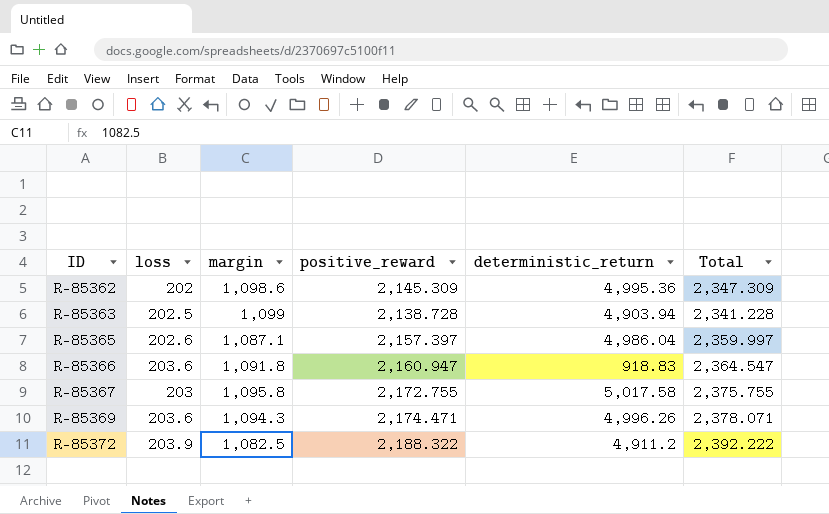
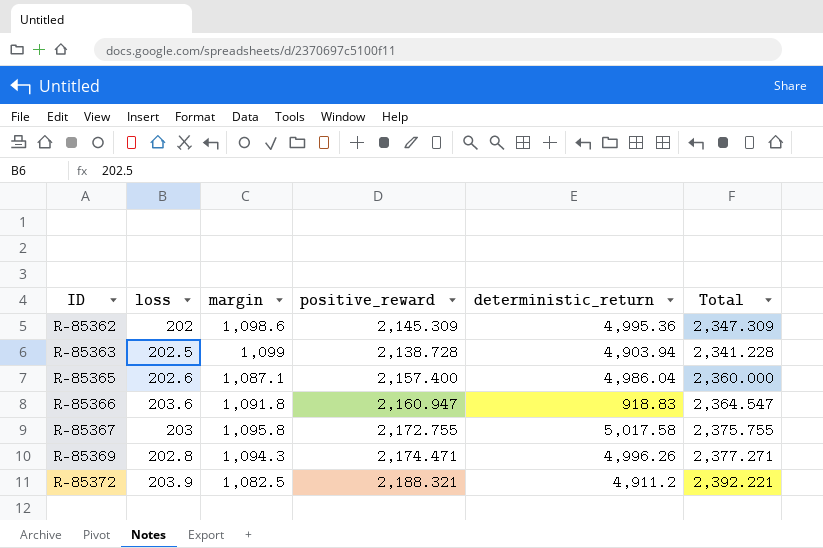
R-85365 | positive_reward: 2,157.397 -> 2,157.400
R-85365 | Total: 2,359.997 -> 2,360.000
R-85369 | loss: 203.6 -> 202.8
R-85369 | Total: 2,378.071 -> 2,377.271
R-85372 | positive_reward: 2,188.322 -> 2,188.321
R-85372 | Total: 2,392.222 -> 2,392.221

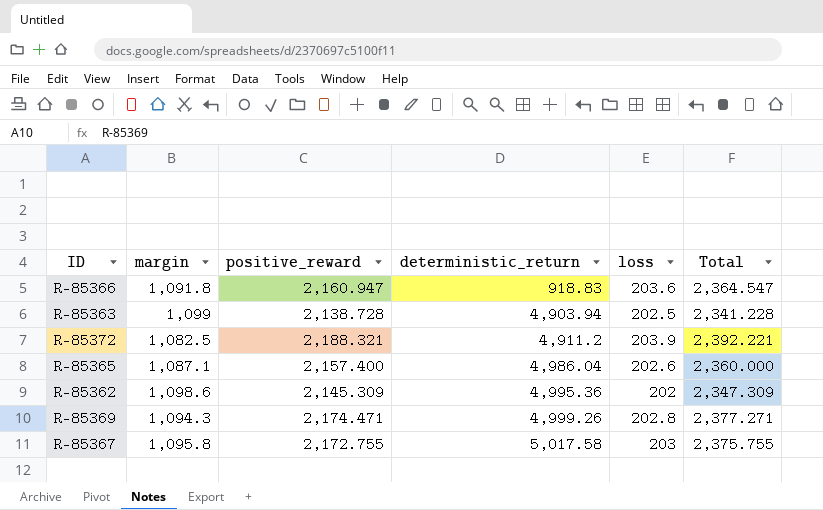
row order: ID ascending -> deterministic_return ascending
column loss | position: 2 -> 5
R-85369 | deterministic_return: 4,996.26 -> 4,999.26

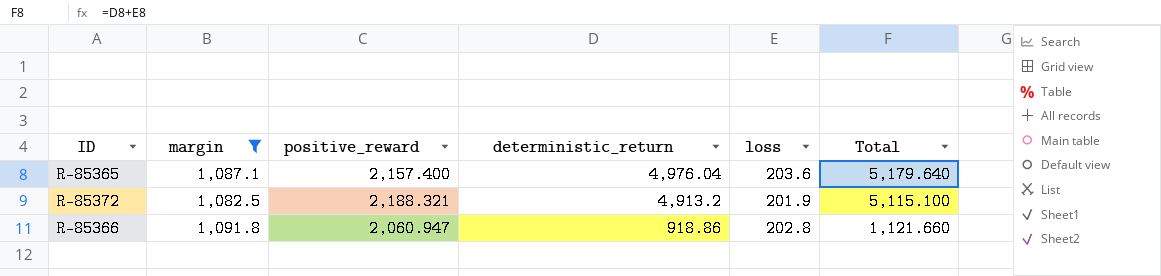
filter: none -> margin <= 1,091.8
row order: deterministic_return ascending -> deterministic_return descending
column Total | formula: [positive_reward] + [loss] -> [deterministic_return] + [loss]
R-85365 | deterministic_return: 4,986.04 -> 4,976.04
R-85365 | loss: 202.6 -> 203.6
R-85372 | deterministic_return: 4,911.2 -> 4,913.2
R-85372 | loss: 203.9 -> 201.9
R-85366 | positive_reward: 2,160.947 -> 2,060.947
R-85366 | deterministic_return: 918.83 -> 918.86
R-85366 | loss: 203.6 -> 202.8

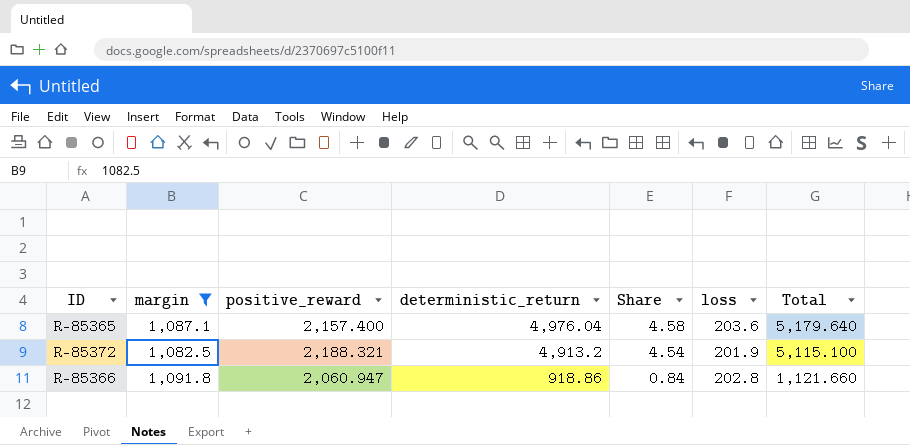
column Share | formula: none -> [deterministic_return] / [margin]

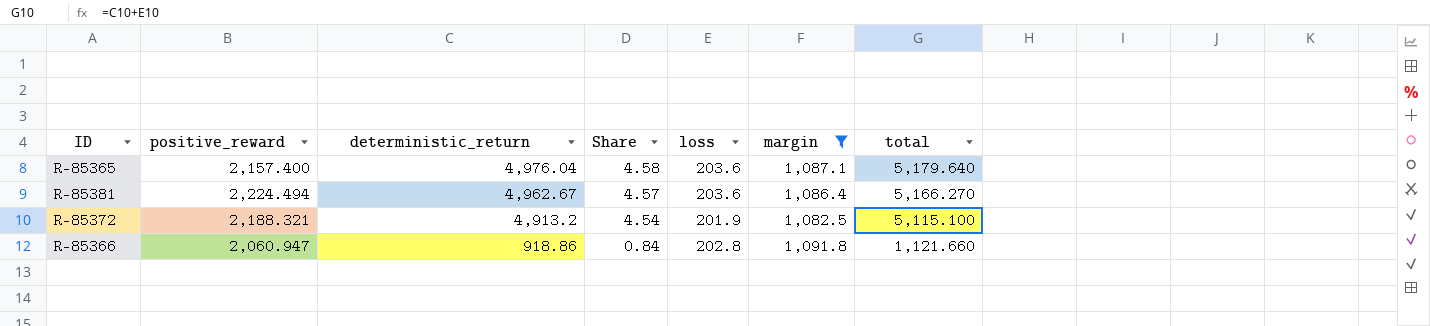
column margin | position: 2 -> 6
column name: Total -> total
row R-85381: none -> 2,224.494 | 4,962.67 | 4.57 | 203.6 | 1,086.4 | 5,166.270

